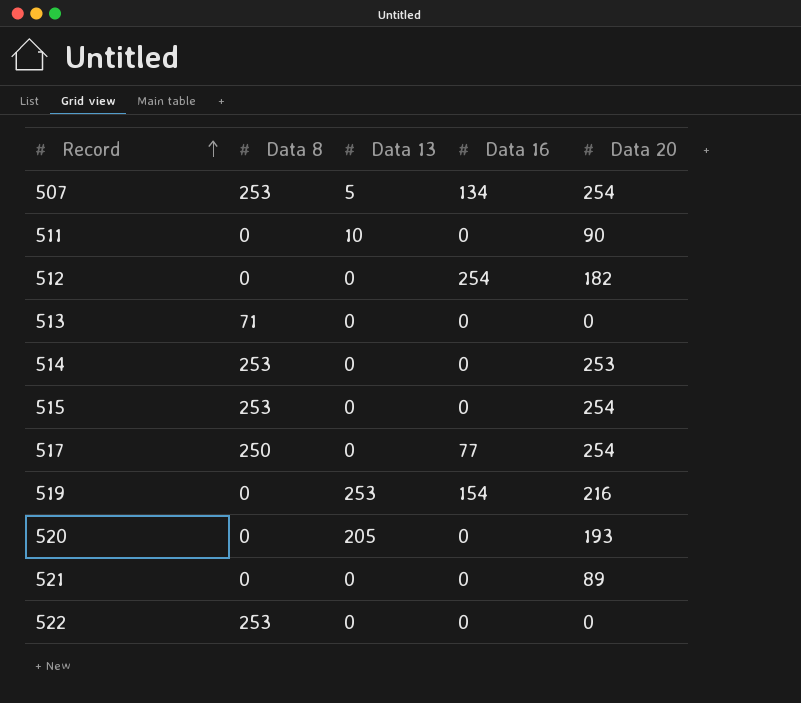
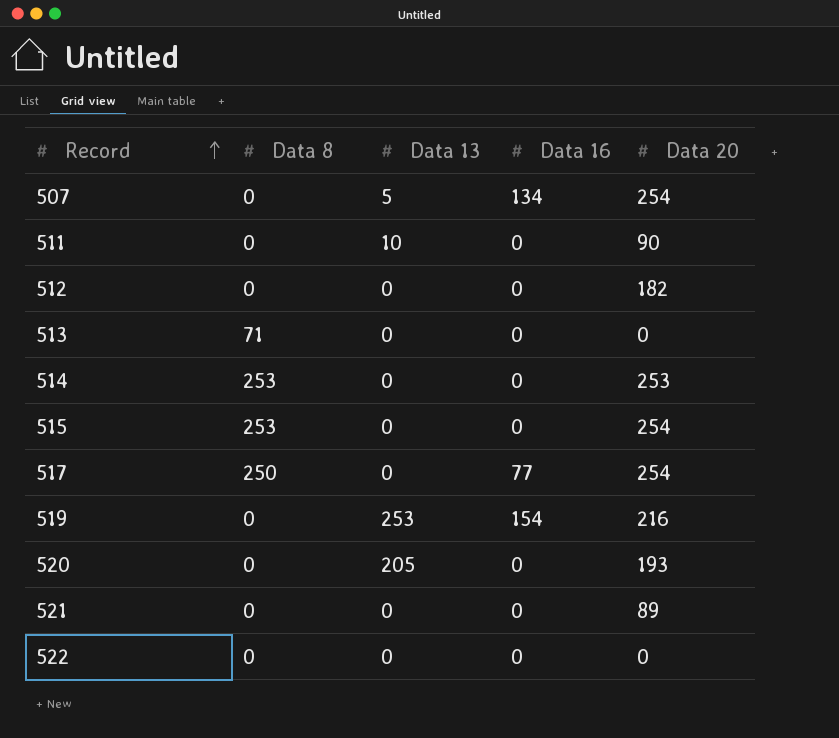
507 | Data 8: 253 -> 0
512 | Data 16: 254 -> 0
522 | Data 8: 253 -> 0

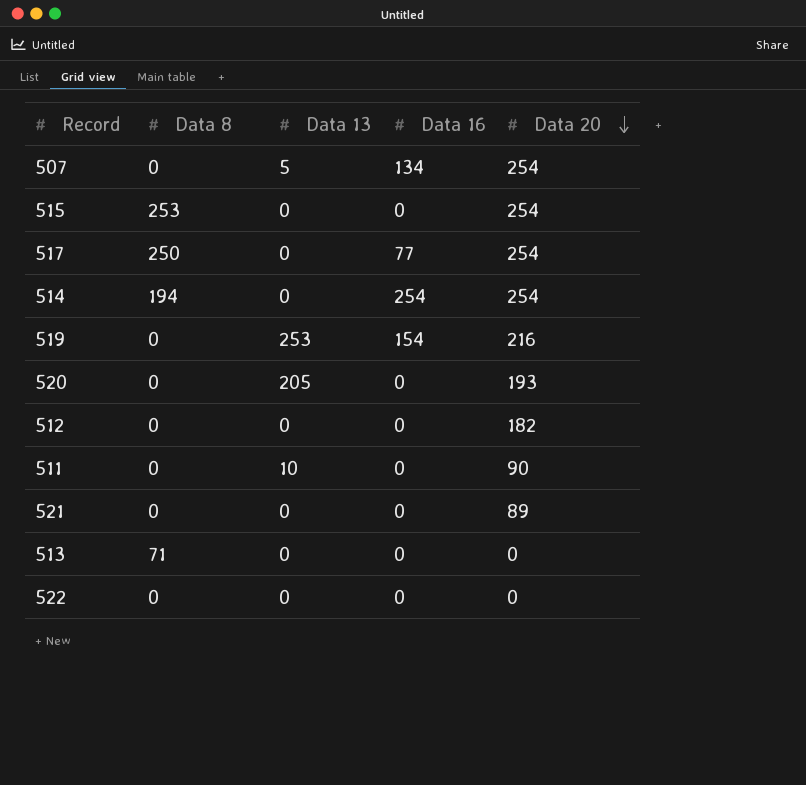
row order: Record ascending -> Data 20 descending
514 | Data 8: 253 -> 194
514 | Data 16: 0 -> 254
514 | Data 20: 253 -> 254

